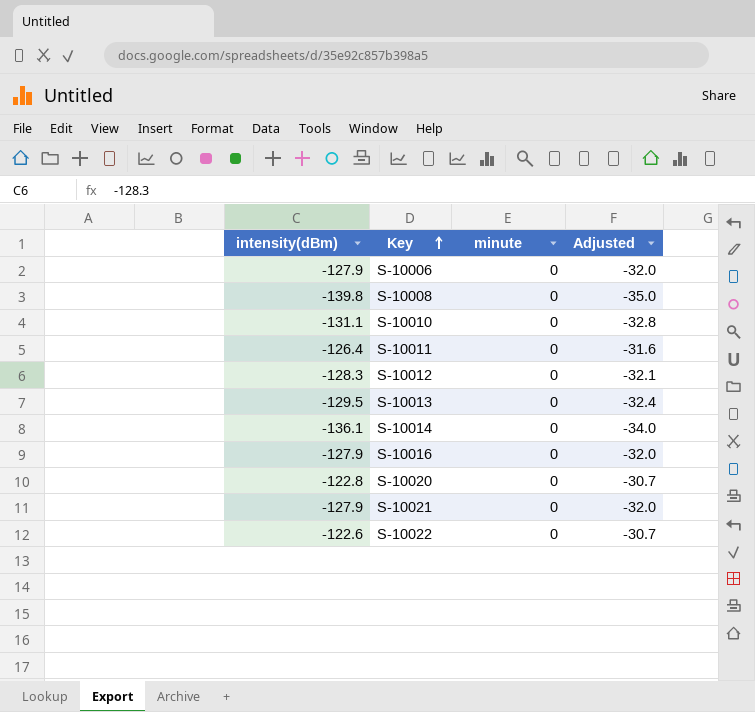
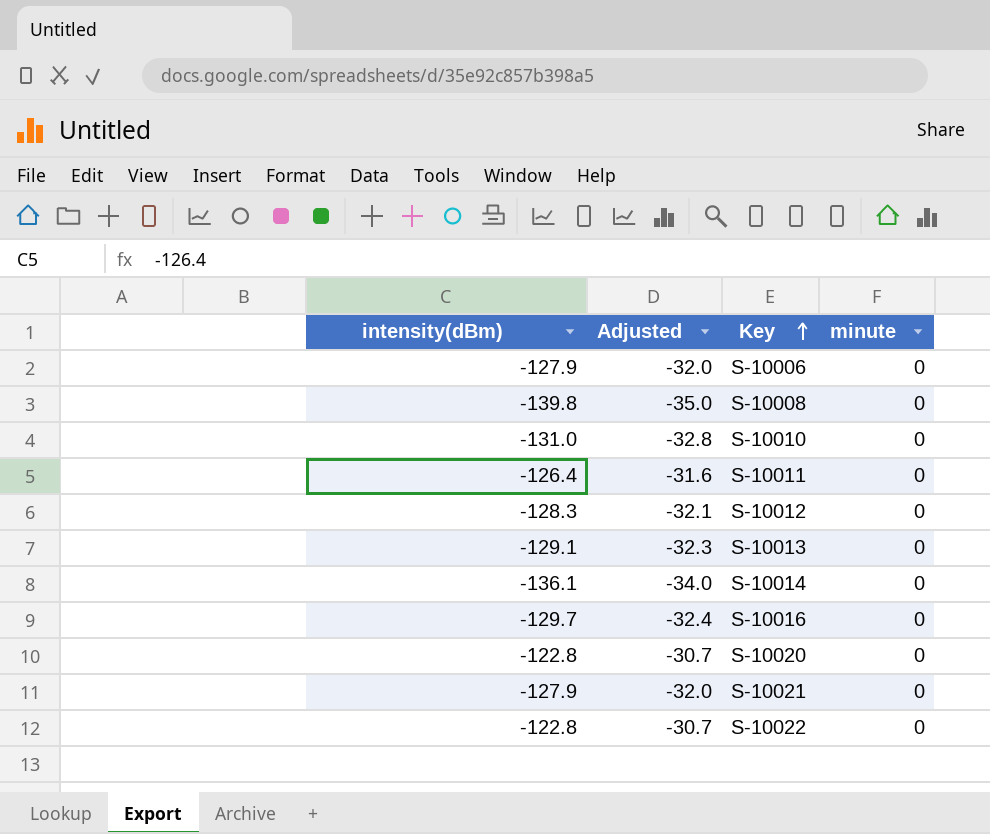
column Adjusted | position: 4 -> 2
S-10010 | intensity(dBm): -131.1 -> -131.0
S-10013 | intensity(dBm): -129.5 -> -129.1
S-10013 | Adjusted: -32.4 -> -32.3
S-10016 | intensity(dBm): -127.9 -> -129.7
S-10016 | Adjusted: -32.0 -> -32.4
S-10022 | intensity(dBm): -122.6 -> -122.8

